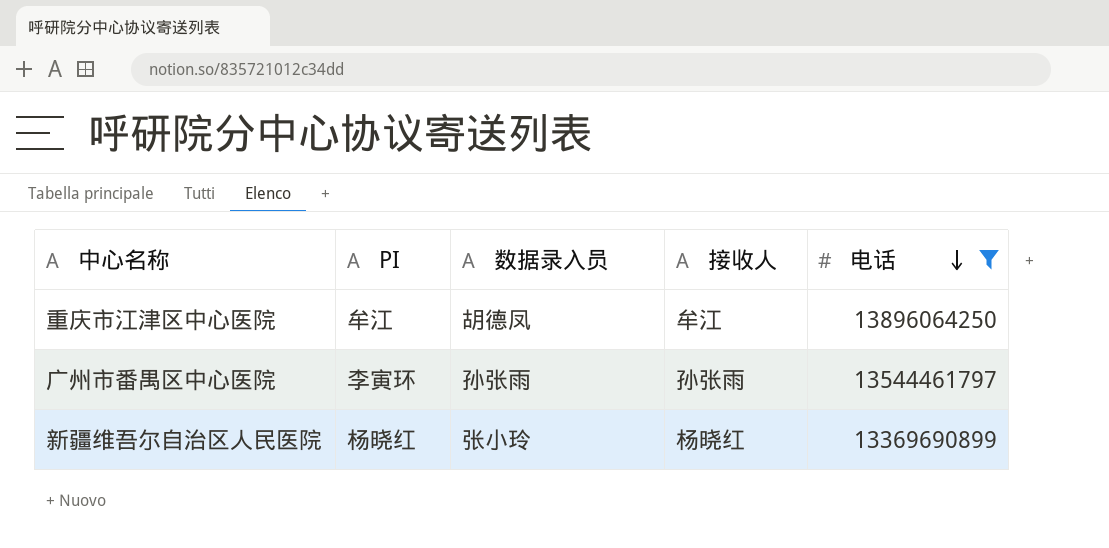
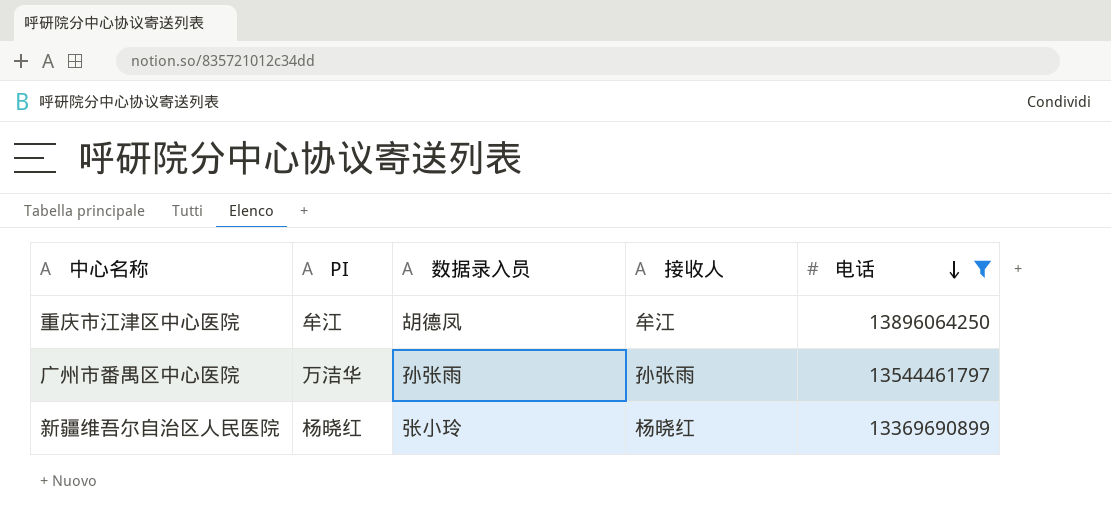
广州市番禺区中心医院 | PI: 李寅环 -> 万洁华

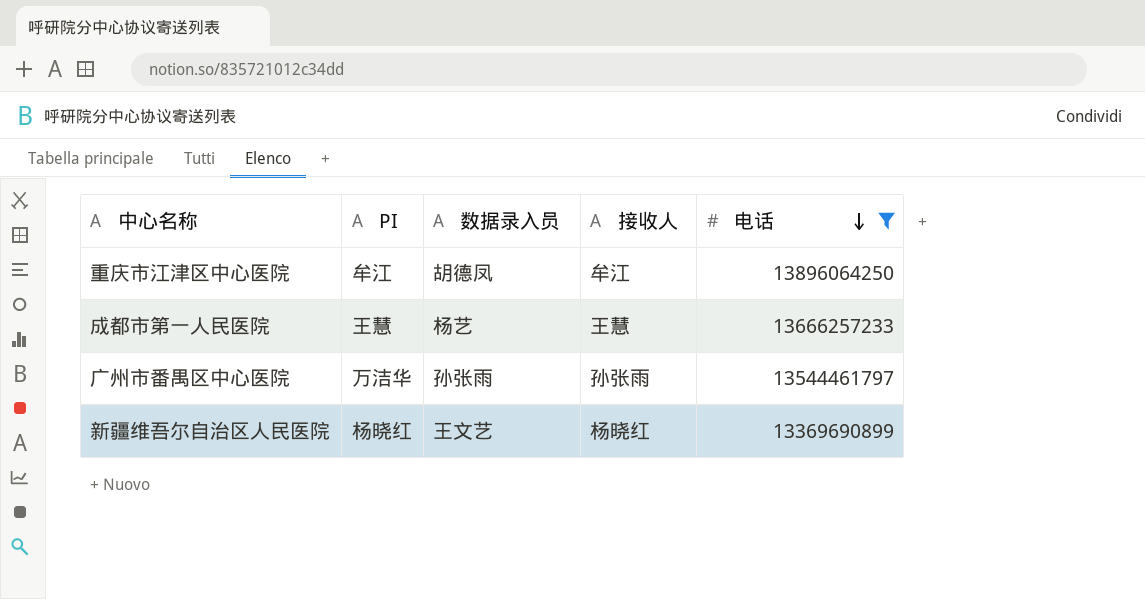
row 成都市第一人民医院: none -> 王慧 | 杨艺 | 王慧 | 13666257233
新疆维吾尔自治区人民医院 | 数据录入员: 张小玲 -> 王文艺

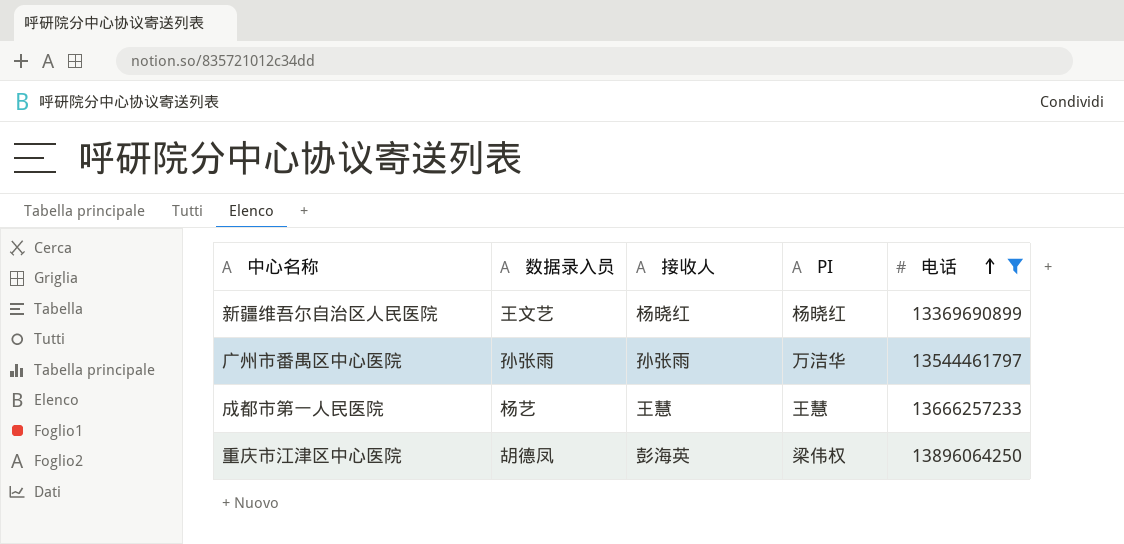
row order: 电话 descending -> 电话 ascending
column PI | position: 2 -> 4
重庆市江津区中心医院 | 接收人: 牟江 -> 彭海英
重庆市江津区中心医院 | PI: 牟江 -> 梁伟权

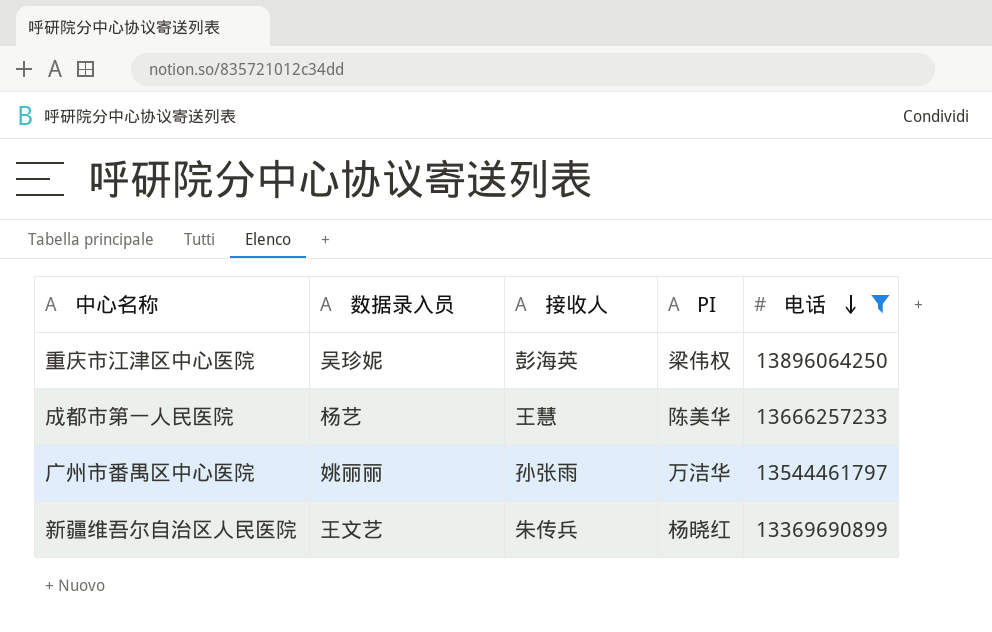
row order: 电话 ascending -> 电话 descending
重庆市江津区中心医院 | 数据录入员: 胡德凤 -> 吴珍妮
成都市第一人民医院 | PI: 王慧 -> 陈美华
广州市番禺区中心医院 | 数据录入员: 孙张雨 -> 姚丽丽
新疆维吾尔自治区人民医院 | 接收人: 杨晓红 -> 朱传兵

